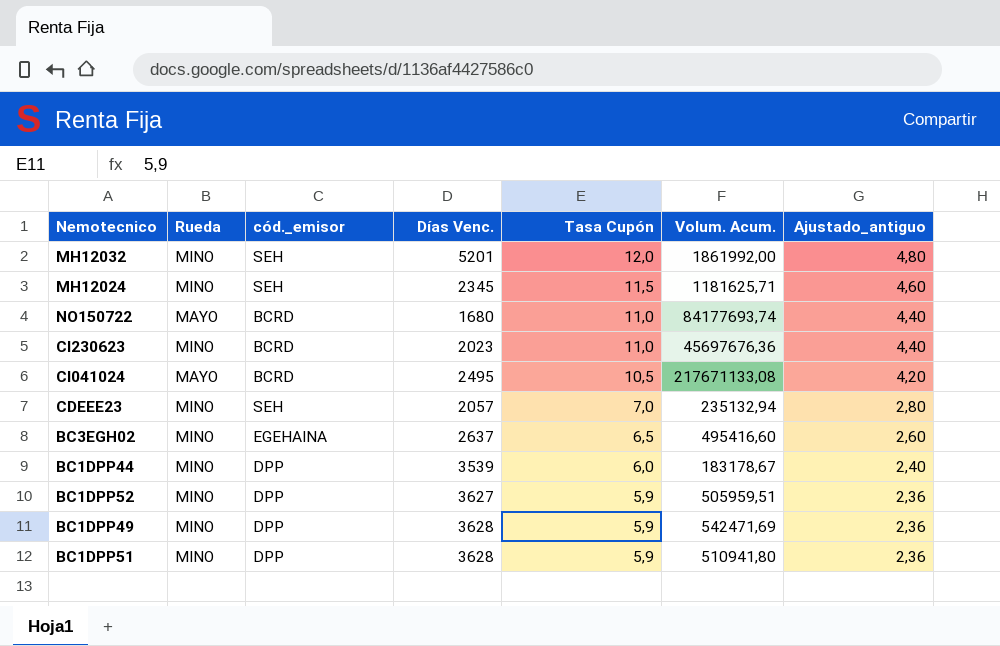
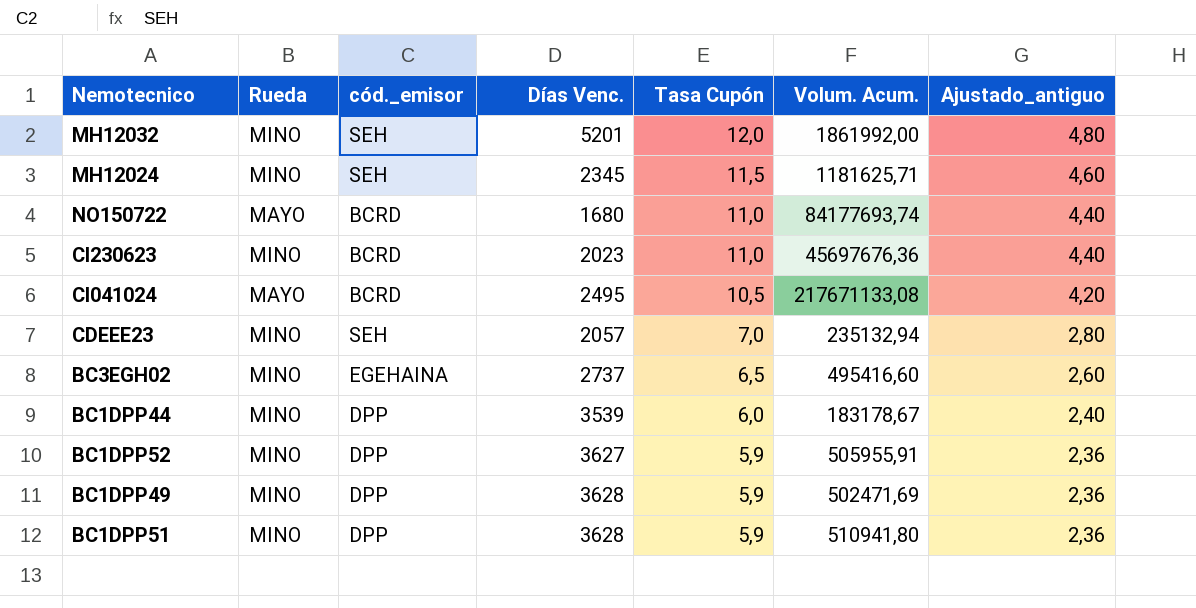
BC3EGH02 | Días Venc.: 2637 -> 2737
BC1DPP52 | Volum. Acum.: 505959,51 -> 505955,91
BC1DPP49 | Volum. Acum.: 542471,69 -> 502471,69

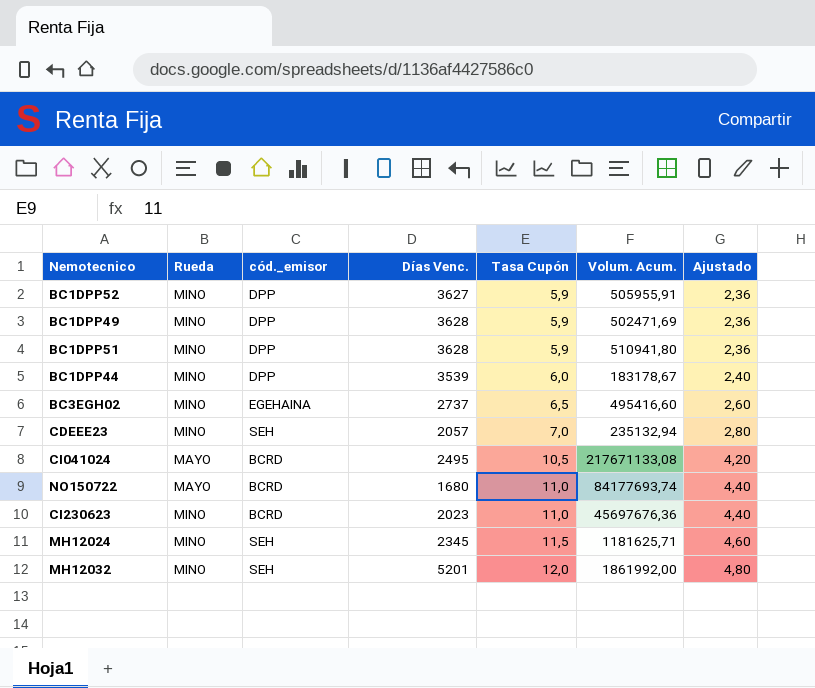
row order: Tasa Cupón descending -> Tasa Cupón ascending
column name: Ajustado_antiguo -> Ajustado

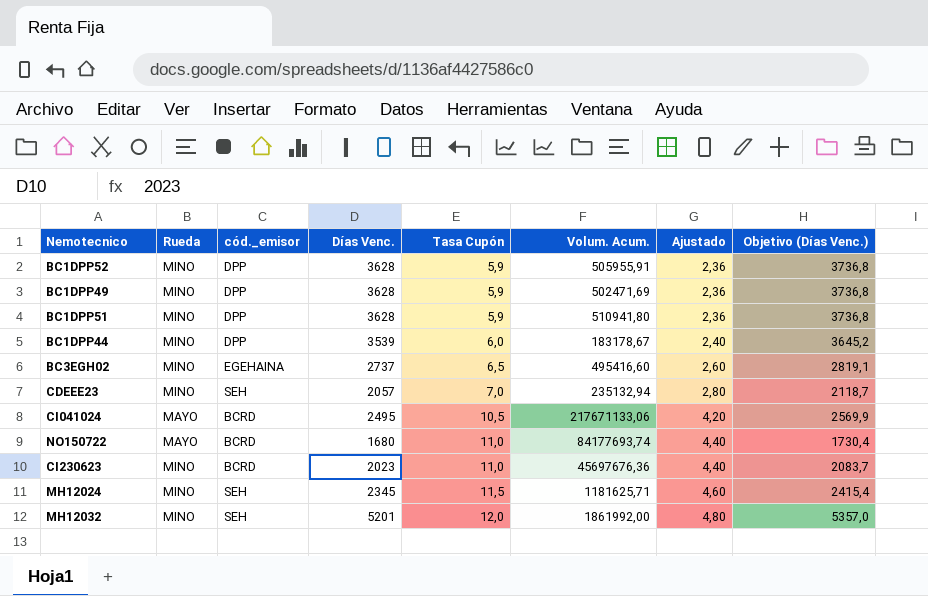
column Objetivo (Días Venc.) | formula: none -> [Días Venc.] * 1,03
BC1DPP52 | Días Venc.: 3627 -> 3628
CI041024 | Volum. Acum.: 217671133,08 -> 217671133,06

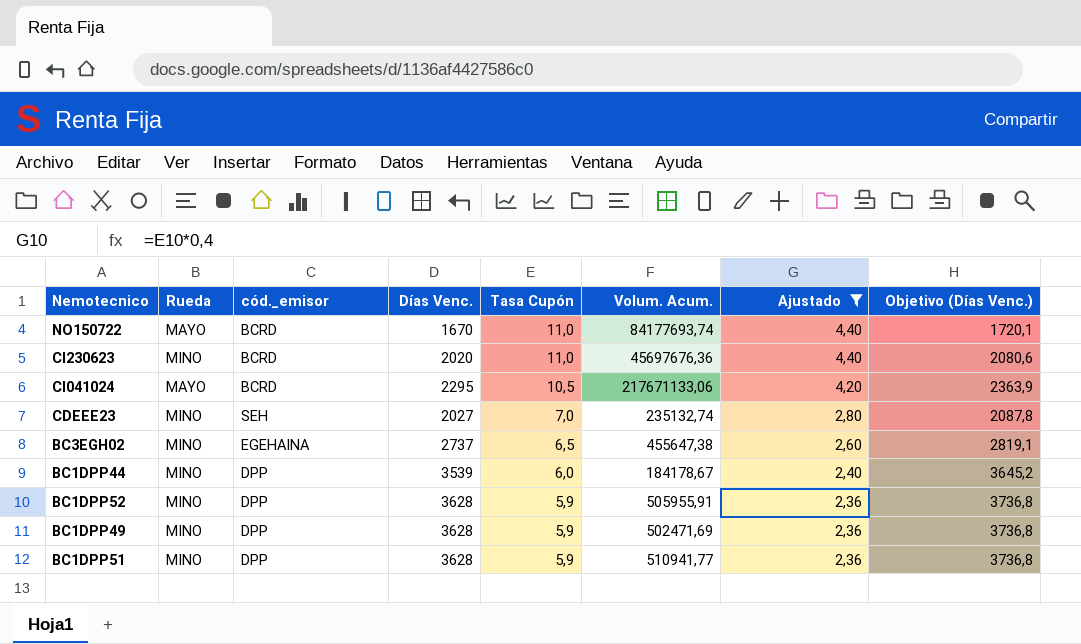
filter: none -> Ajustado <= 4,40
row order: Tasa Cupón ascending -> Tasa Cupón descending
NO150722 | Días Venc.: 1680 -> 1670
NO150722 | Objetivo (Días Venc.): 1730,4 -> 1720,1
CI230623 | Días Venc.: 2023 -> 2020
CI230623 | Objetivo (Días Venc.): 2083,7 -> 2080,6
CI041024 | Días Venc.: 2495 -> 2295
CI041024 | Objetivo (Días Venc.): 2569,9 -> 2363,9
CDEEE23 | Días Venc.: 2057 -> 2027
CDEEE23 | Volum. Acum.: 235132,94 -> 235132,74
CDEEE23 | Objetivo (Días Venc.): 2118,7 -> 2087,8
BC3EGH02 | Volum. Acum.: 495416,60 -> 455647,38
BC1DPP44 | Volum. Acum.: 183178,67 -> 184178,67
BC1DPP51 | Volum. Acum.: 510941,80 -> 510941,77

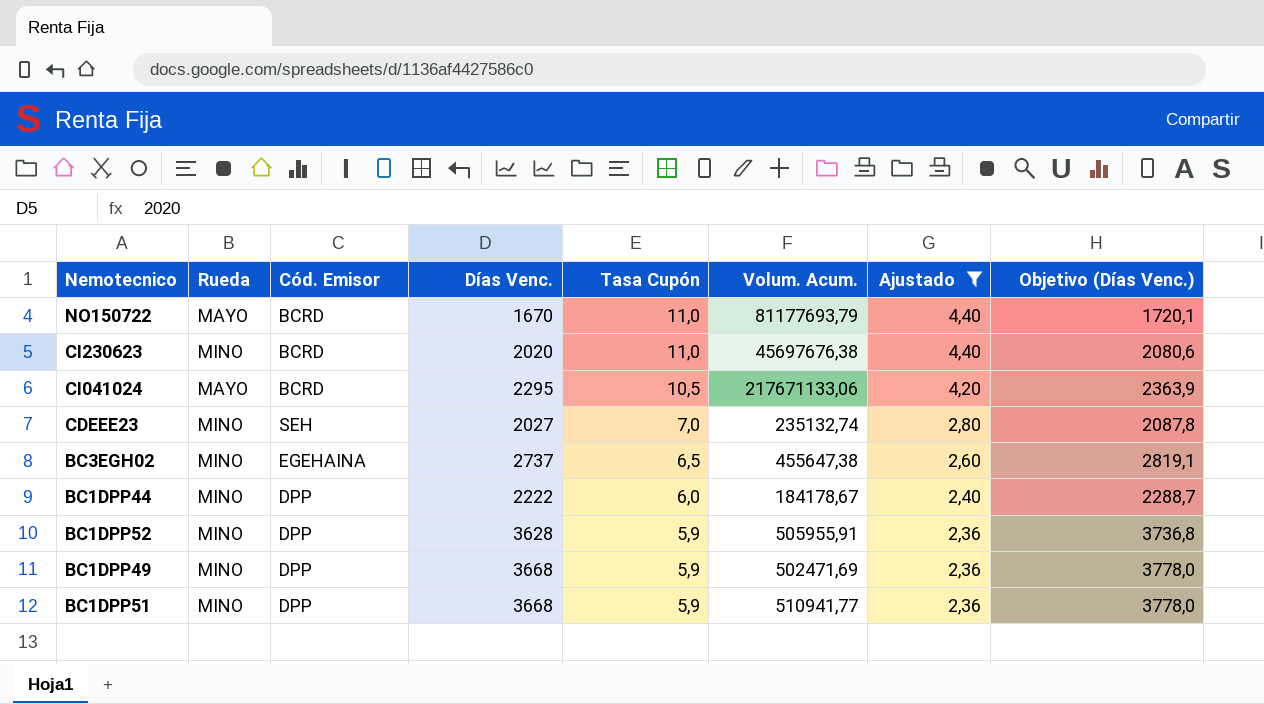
column name: cód._emisor -> Cód. Emisor
NO150722 | Volum. Acum.: 84177693,74 -> 81177693,79
CI230623 | Volum. Acum.: 45697676,36 -> 45697676,38
BC1DPP44 | Días Venc.: 3539 -> 2222
BC1DPP44 | Objetivo (Días Venc.): 3645,2 -> 2288,7
BC1DPP49 | Días Venc.: 3628 -> 3668
BC1DPP49 | Objetivo (Días Venc.): 3736,8 -> 3778,0
BC1DPP51 | Días Venc.: 3628 -> 3668
BC1DPP51 | Objetivo (Días Venc.): 3736,8 -> 3778,0

